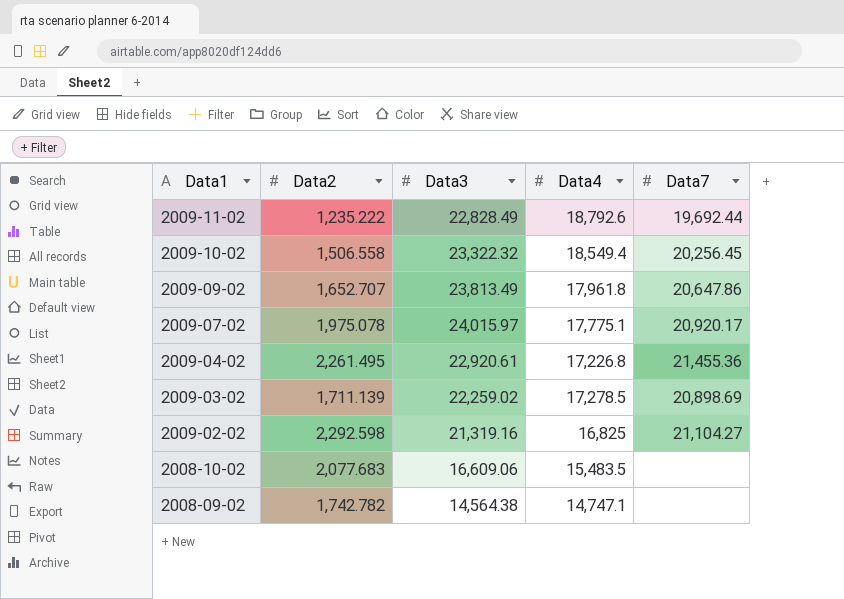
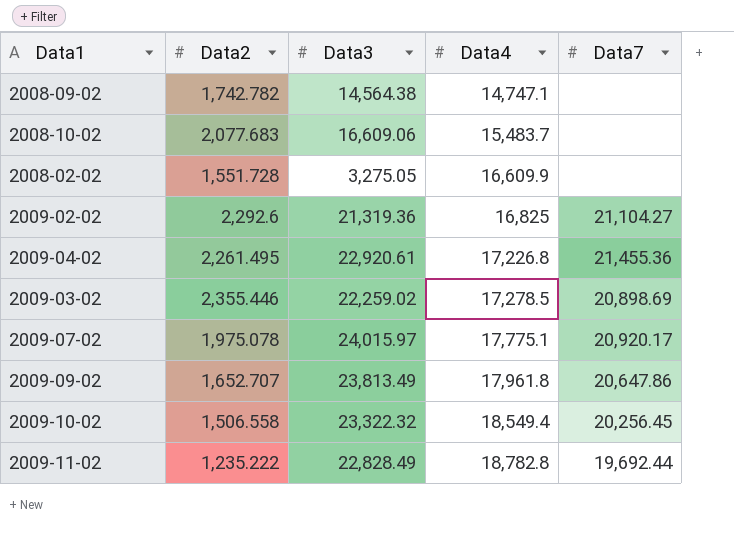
row order: Data1 descending -> Data4 ascending
2008-10-02 | Data4: 15,483.5 -> 15,483.7
row 2008-02-02: none -> 1,551.728 | 3,275.05 | 16,609.9 | none
2009-02-02 | Data2: 2,292.598 -> 2,292.6
2009-02-02 | Data3: 21,319.16 -> 21,319.36
2009-03-02 | Data2: 1,711.139 -> 2,355.446
2009-11-02 | Data4: 18,792.6 -> 18,782.8

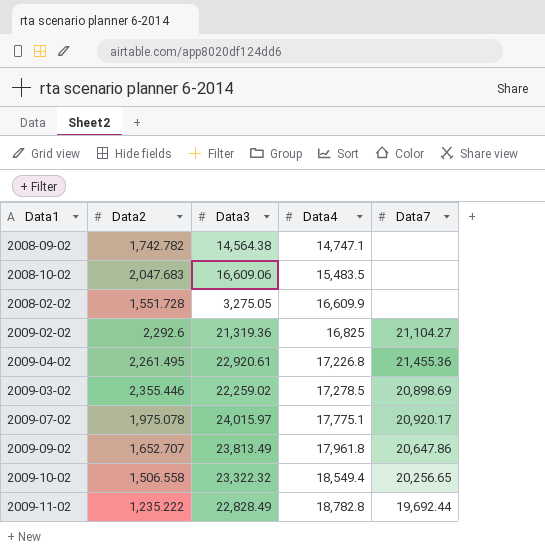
2008-10-02 | Data2: 2,077.683 -> 2,047.683
2008-10-02 | Data4: 15,483.7 -> 15,483.5
2009-10-02 | Data7: 20,256.45 -> 20,256.65

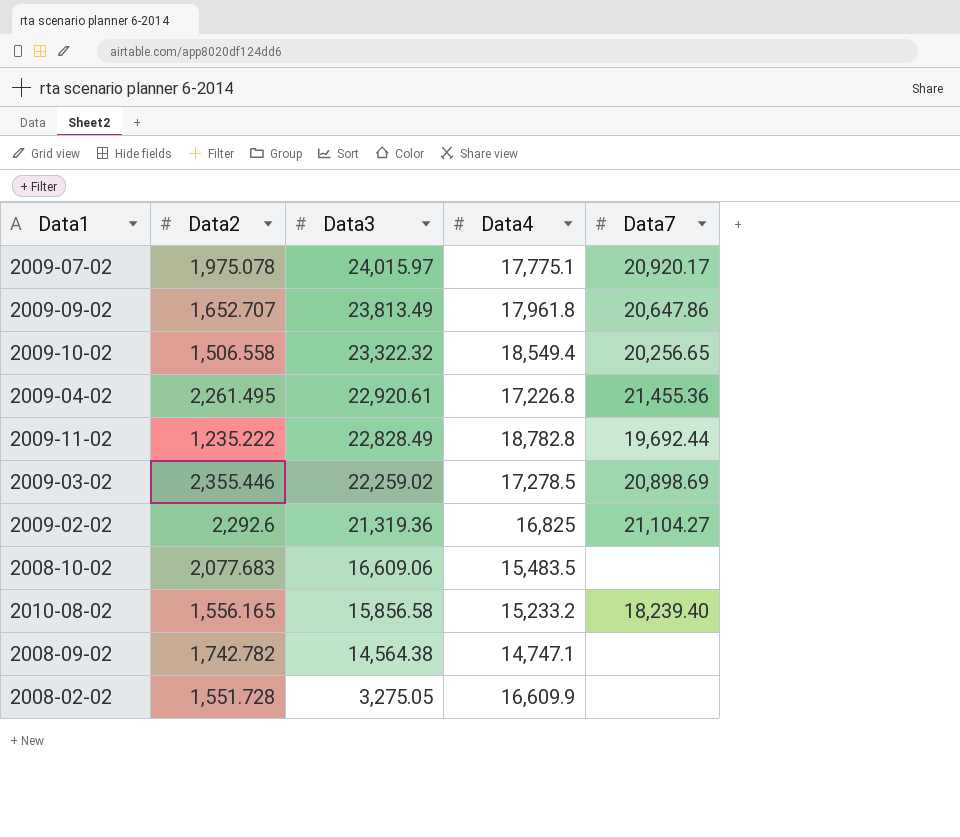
row order: Data4 ascending -> Data3 descending
2008-10-02 | Data2: 2,047.683 -> 2,077.683
row 2010-08-02: none -> 1,556.165 | 15,856.58 | 15,233.2 | 18,239.40

